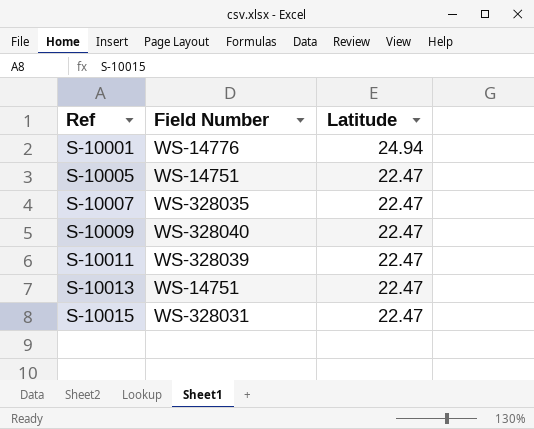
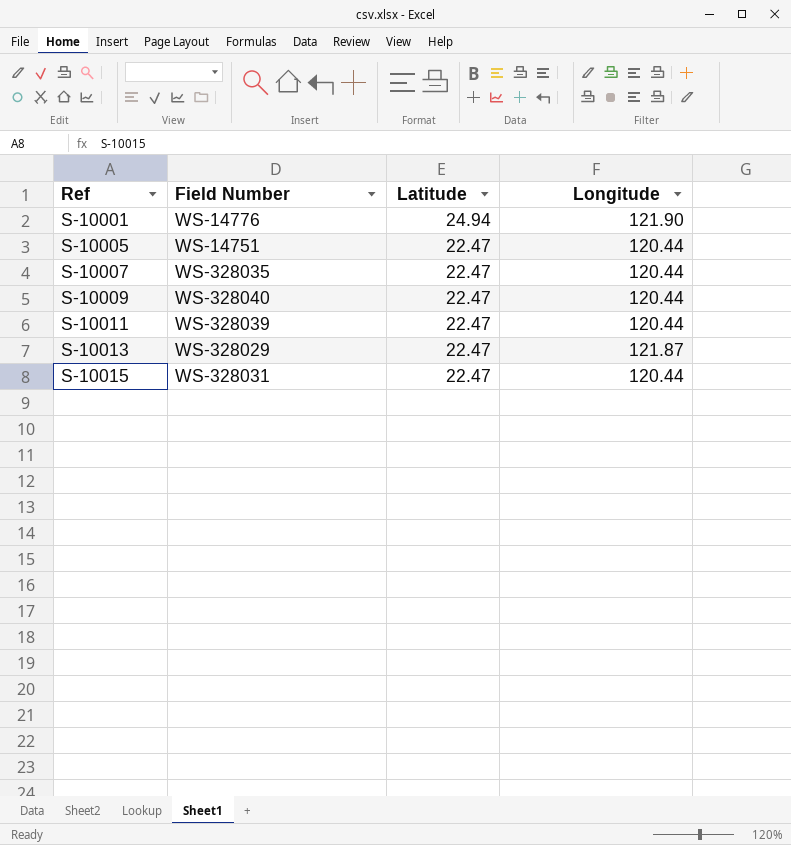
column Longitude | position: none -> 4
S-10013 | Field Number: WS-14751 -> WS-328029

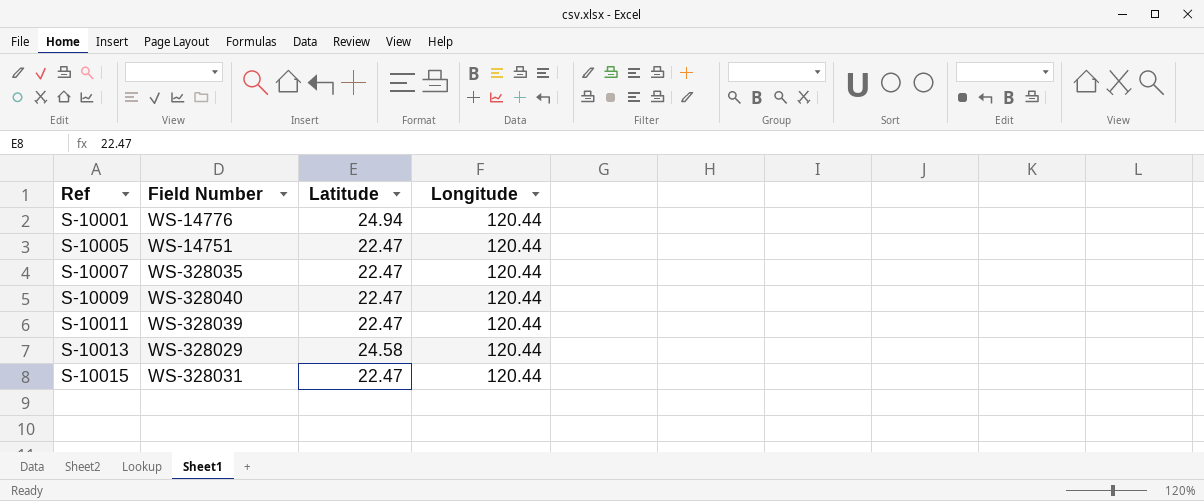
S-10001 | Longitude: 121.90 -> 120.44
S-10013 | Latitude: 22.47 -> 24.58
S-10013 | Longitude: 121.87 -> 120.44

